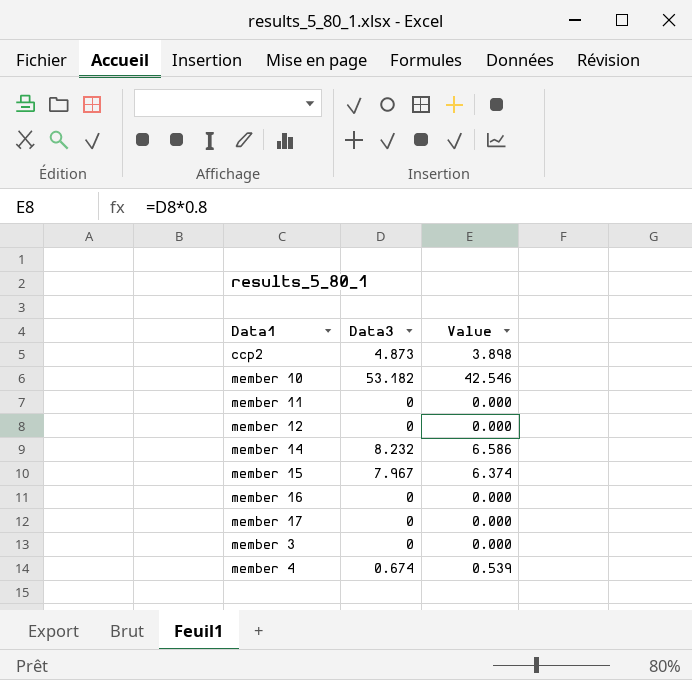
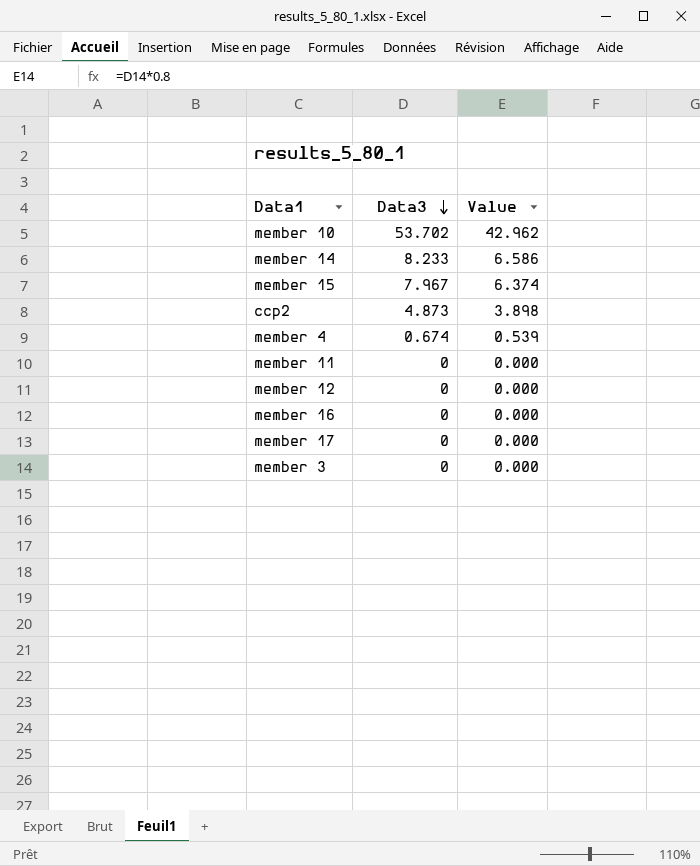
row order: none -> Data3 descending
member 10 | Data3: 53.182 -> 53.702
member 10 | Value: 42.546 -> 42.962
member 14 | Data3: 8.232 -> 8.233

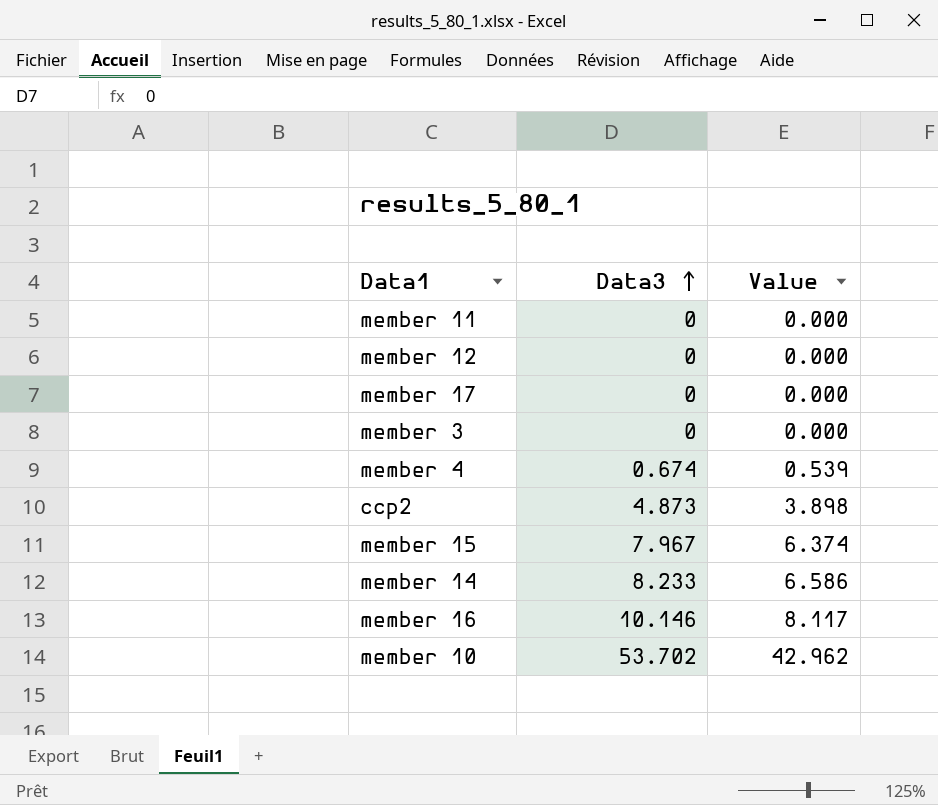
row order: Data3 descending -> Data3 ascending
member 16 | Data3: 0 -> 10.146
member 16 | Value: 0.000 -> 8.117

